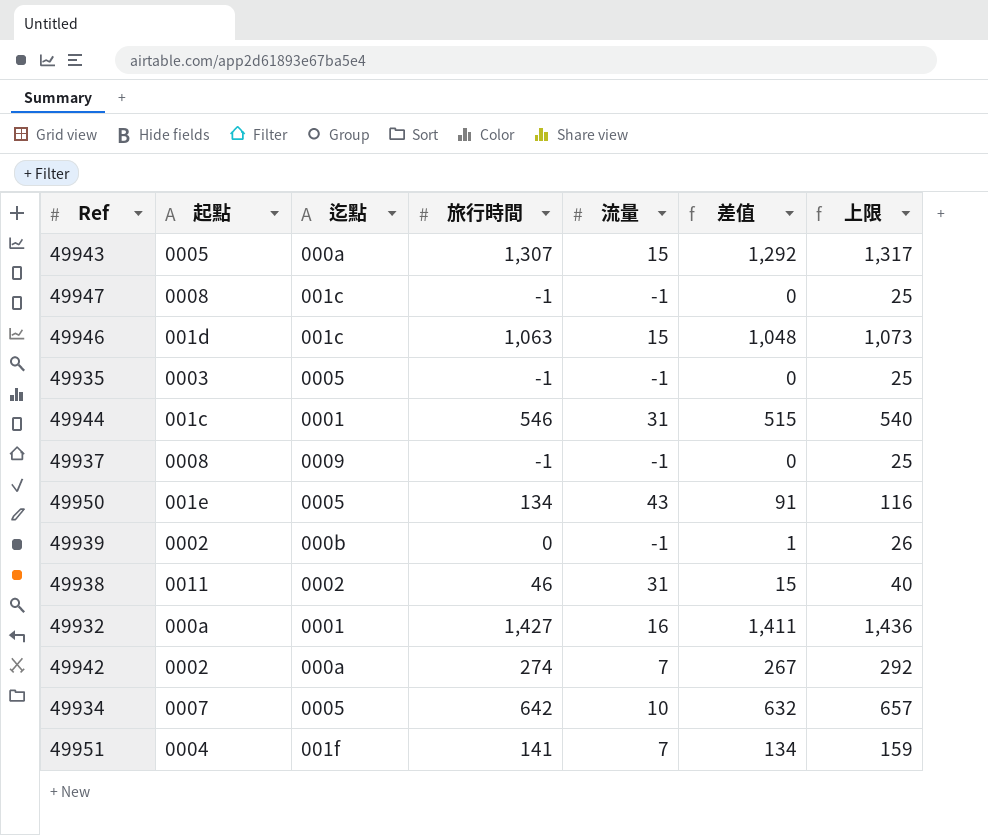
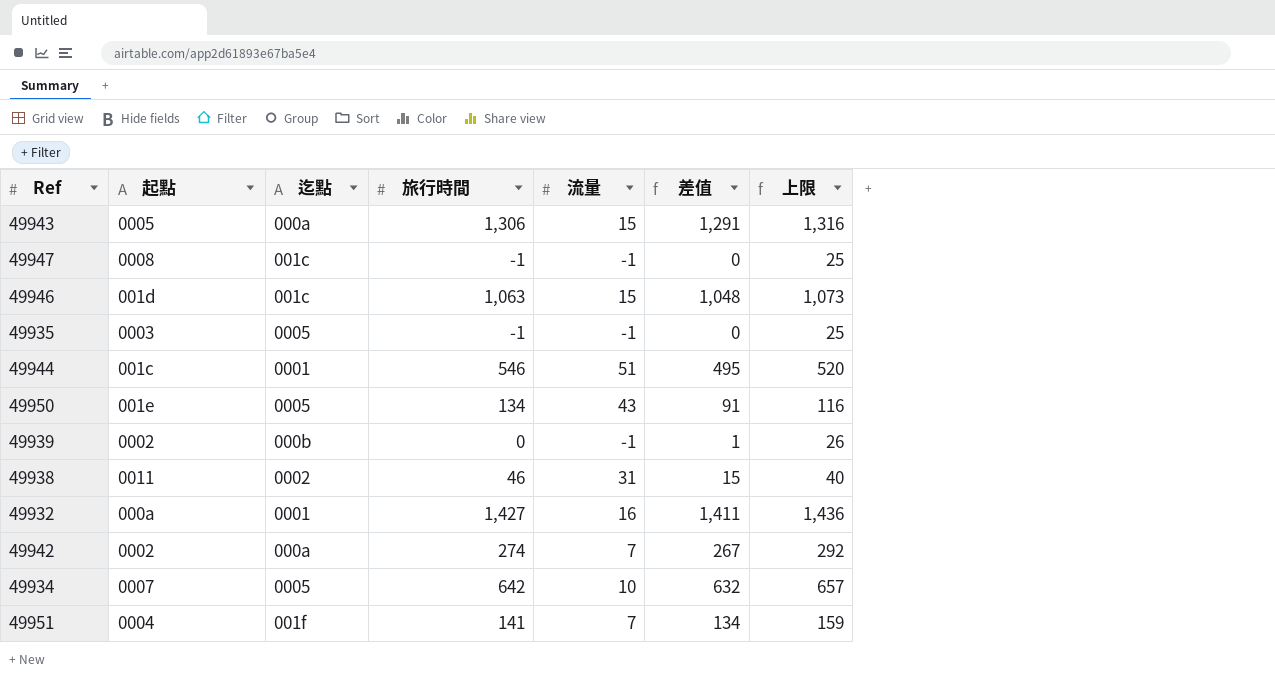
row 49937: 0008 | 0009 | -1 | -1 | 0 | 25 -> none
49943 | 旅行時間: 1,307 -> 1,306
49943 | 差值: 1,292 -> 1,291
49943 | 上限: 1,317 -> 1,316
49944 | 流量: 31 -> 51
49944 | 差值: 515 -> 495
49944 | 上限: 540 -> 520

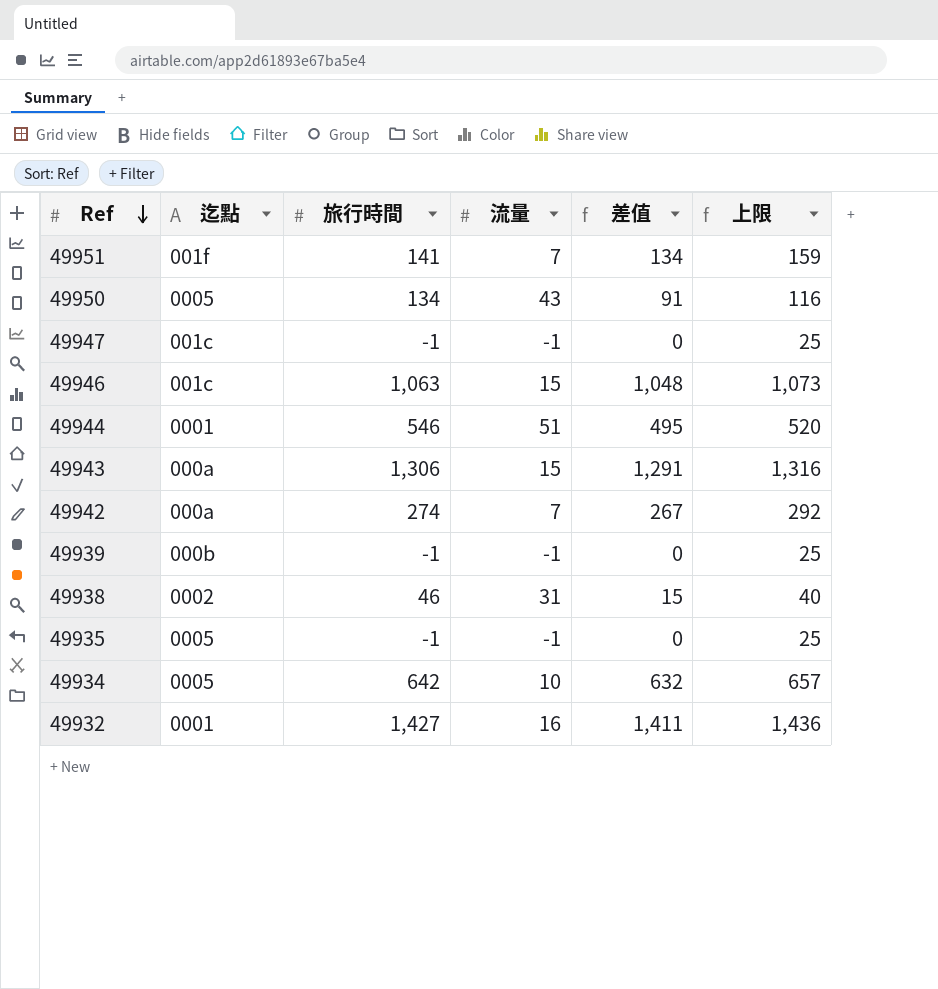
row order: none -> Ref descending
column 起點 | position: 2 -> none
49939 | 旅行時間: 0 -> -1
49939 | 差值: 1 -> 0
49939 | 上限: 26 -> 25

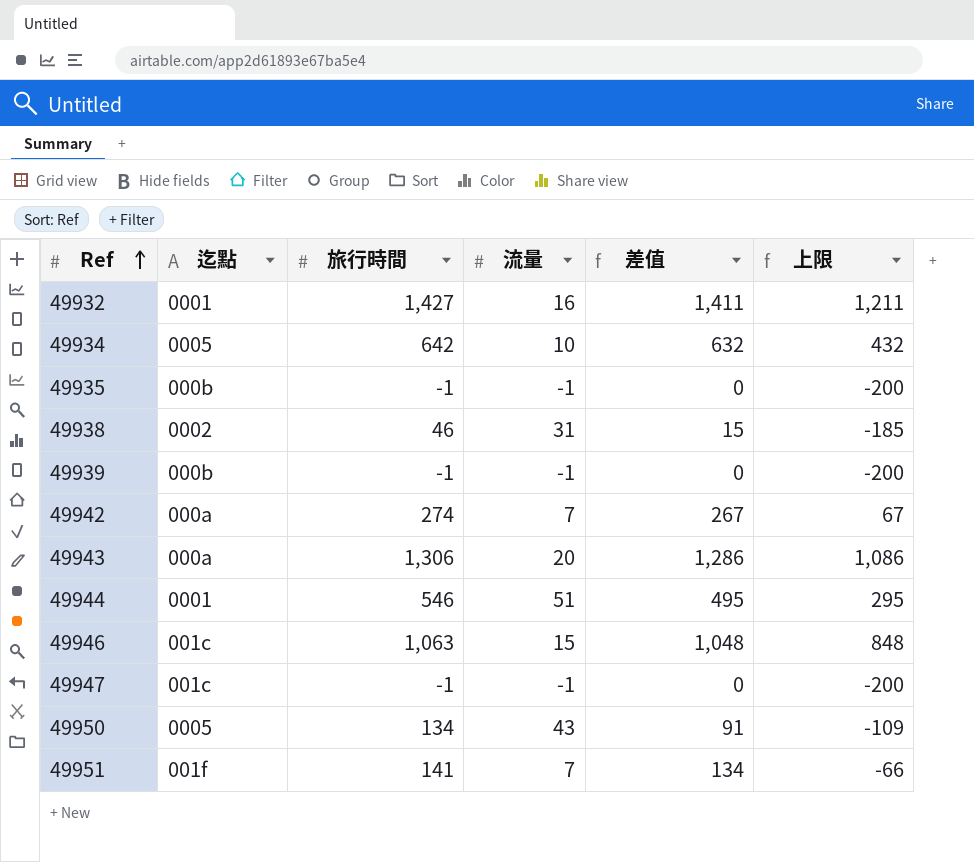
row order: Ref descending -> Ref ascending
column 上限 | formula: [差值] + 25 -> [差值] - 200
49935 | 迄點: 0005 -> 000b
49943 | 流量: 15 -> 20
49943 | 差值: 1,291 -> 1,286

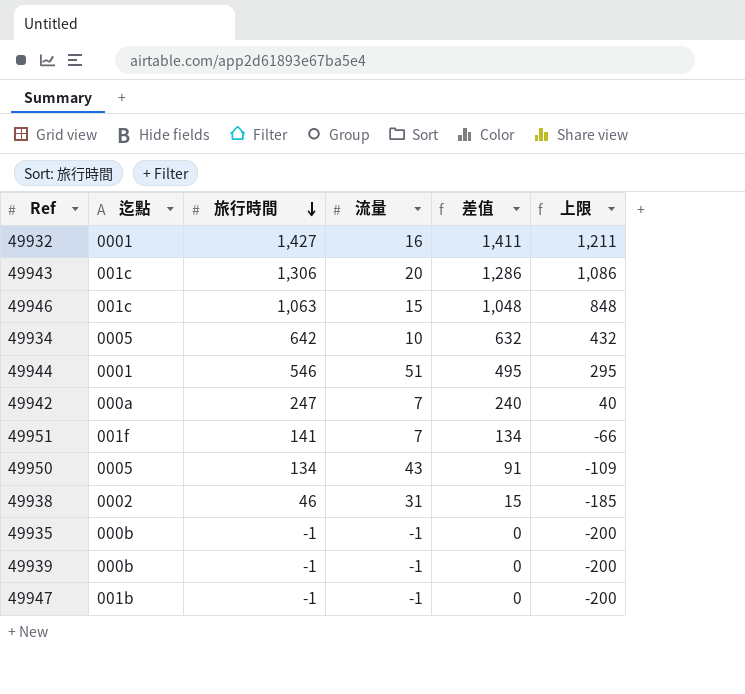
row order: Ref ascending -> 旅行時間 descending
49943 | 迄點: 000a -> 001c
49942 | 旅行時間: 274 -> 247
49942 | 差值: 267 -> 240
49942 | 上限: 67 -> 40
49947 | 迄點: 001c -> 001b

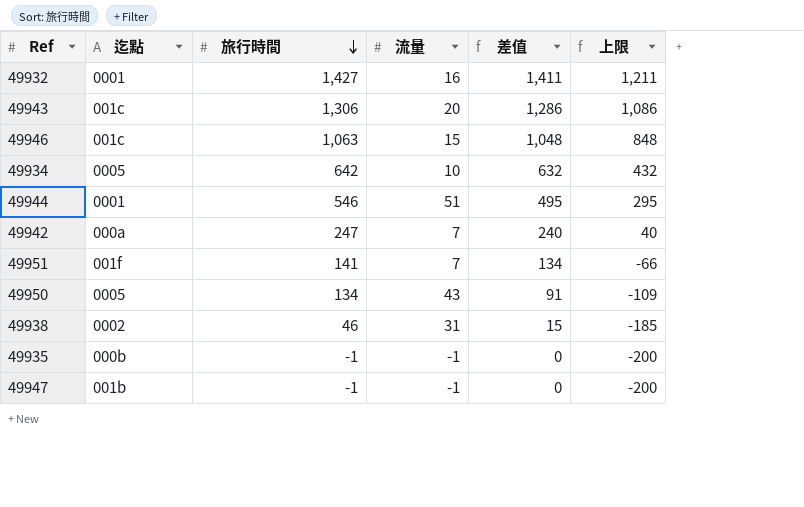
row 49939: 000b | -1 | -1 | 0 | -200 -> none

